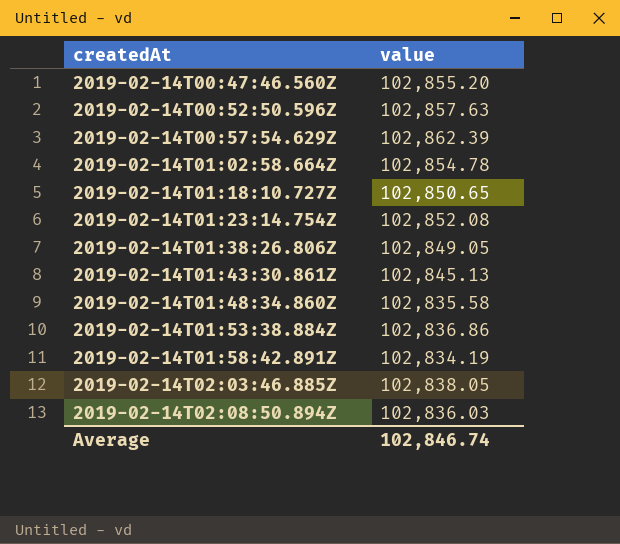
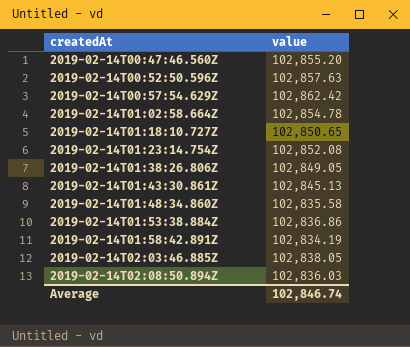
2019-02-14T00:57:54.629Z | value: 102,862.39 -> 102,862.42

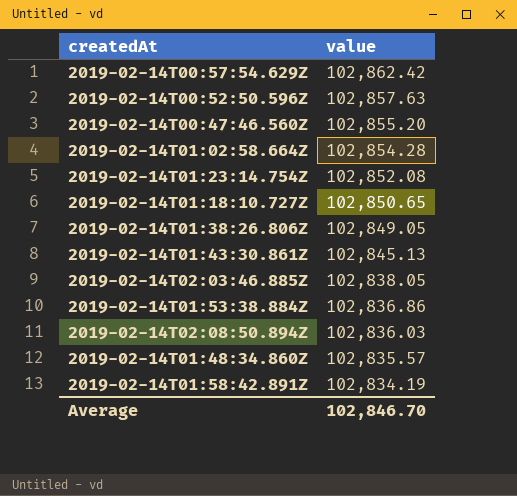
row order: createdAt ascending -> value descending
2019-02-14T01:02:58.664Z | value: 102,854.78 -> 102,854.28
2019-02-14T01:48:34.860Z | value: 102,835.58 -> 102,835.57
Average | value: 102,846.74 -> 102,846.70

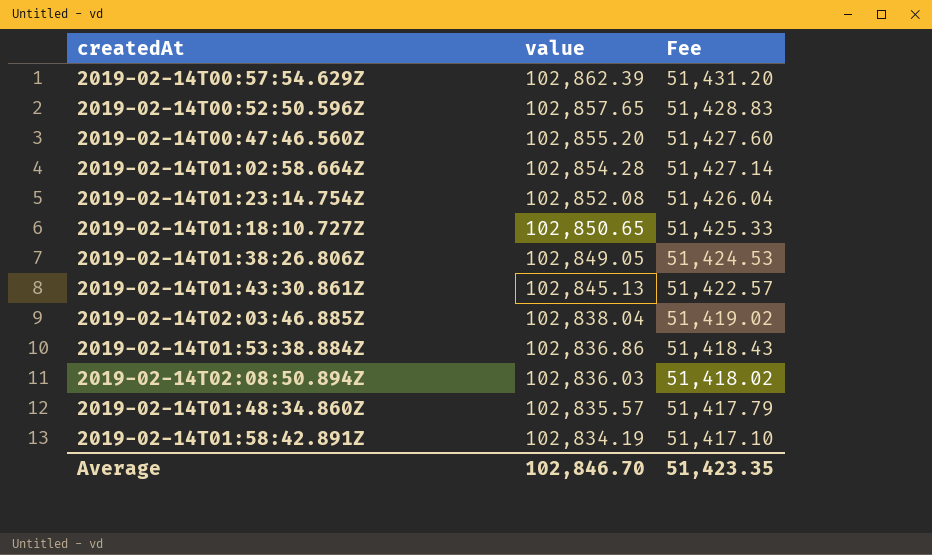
column Fee | formula: none -> [value] * 0.5
2019-02-14T00:57:54.629Z | value: 102,862.42 -> 102,862.39
2019-02-14T00:52:50.596Z | value: 102,857.63 -> 102,857.65
2019-02-14T02:03:46.885Z | value: 102,838.05 -> 102,838.04

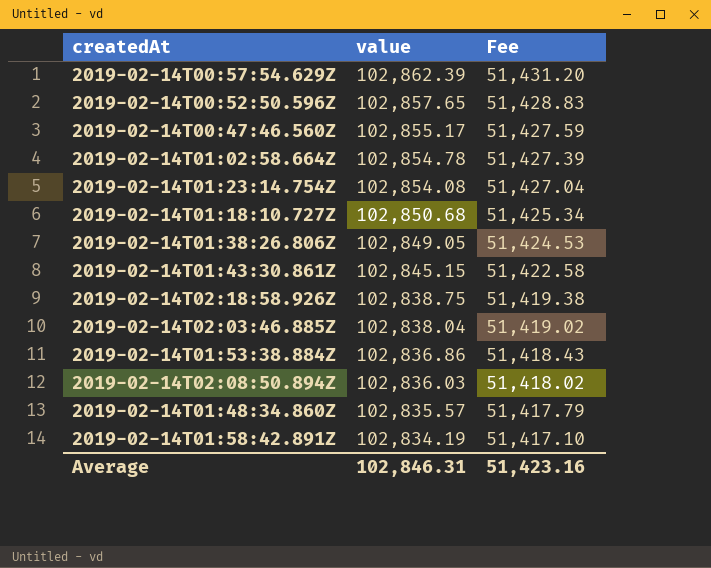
2019-02-14T00:47:46.560Z | value: 102,855.20 -> 102,855.17
2019-02-14T00:47:46.560Z | Fee: 51,427.60 -> 51,427.59
2019-02-14T01:02:58.664Z | value: 102,854.28 -> 102,854.78
2019-02-14T01:02:58.664Z | Fee: 51,427.14 -> 51,427.39
2019-02-14T01:23:14.754Z | value: 102,852.08 -> 102,854.08
2019-02-14T01:23:14.754Z | Fee: 51,426.04 -> 51,427.04
2019-02-14T01:18:10.727Z | value: 102,850.65 -> 102,850.68
2019-02-14T01:18:10.727Z | Fee: 51,425.33 -> 51,425.34
2019-02-14T01:43:30.861Z | value: 102,845.13 -> 102,845.15
2019-02-14T01:43:30.861Z | Fee: 51,422.57 -> 51,422.58
row 2019-02-14T02:18:58.926Z: none -> 102,838.75 | 51,419.38
Average | value: 102,846.70 -> 102,846.31
Average | Fee: 51,423.35 -> 51,423.16

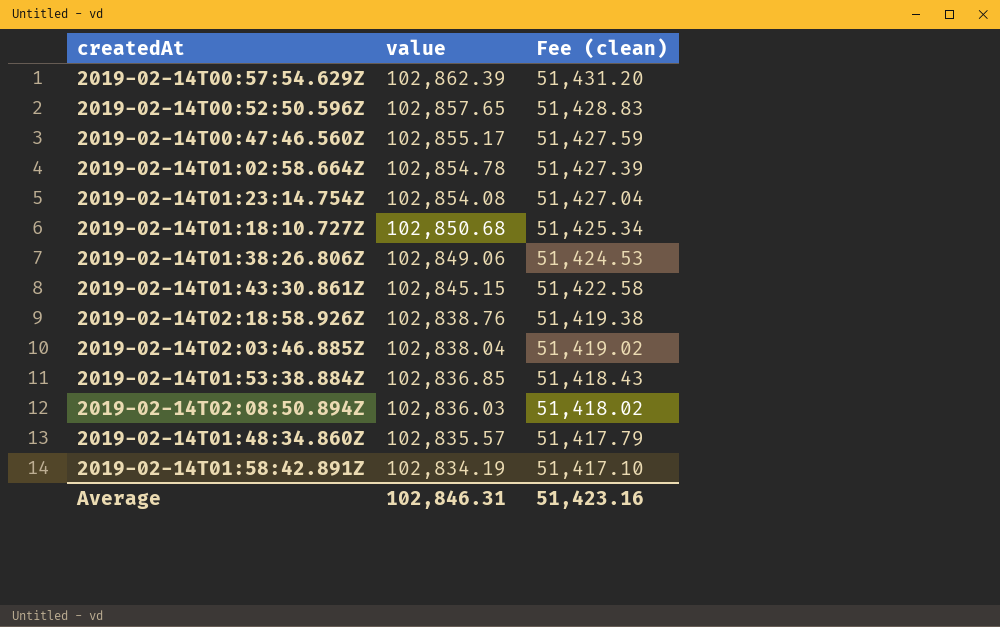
column name: Fee -> Fee (clean)
2019-02-14T01:38:26.806Z | value: 102,849.05 -> 102,849.06
2019-02-14T02:18:58.926Z | value: 102,838.75 -> 102,838.76
2019-02-14T01:53:38.884Z | value: 102,836.86 -> 102,836.85

